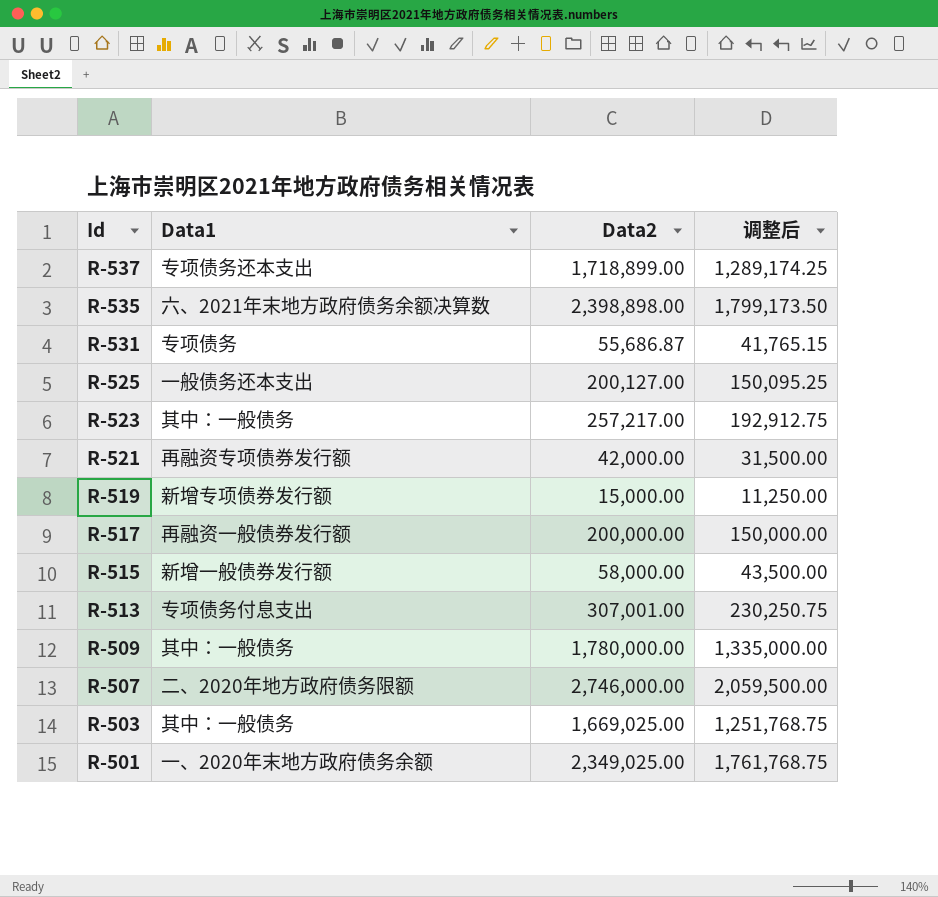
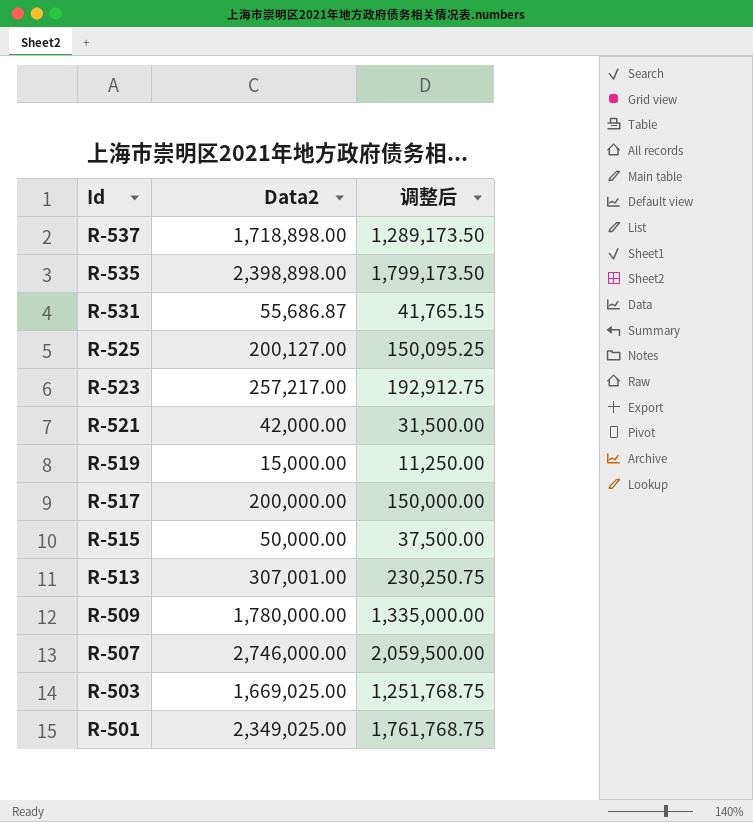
column Data1 | position: 2 -> none
R-537 | Data2: 1,718,899.00 -> 1,718,898.00
R-537 | 调整后: 1,289,174.25 -> 1,289,173.50
R-515 | Data2: 58,000.00 -> 50,000.00
R-515 | 调整后: 43,500.00 -> 37,500.00

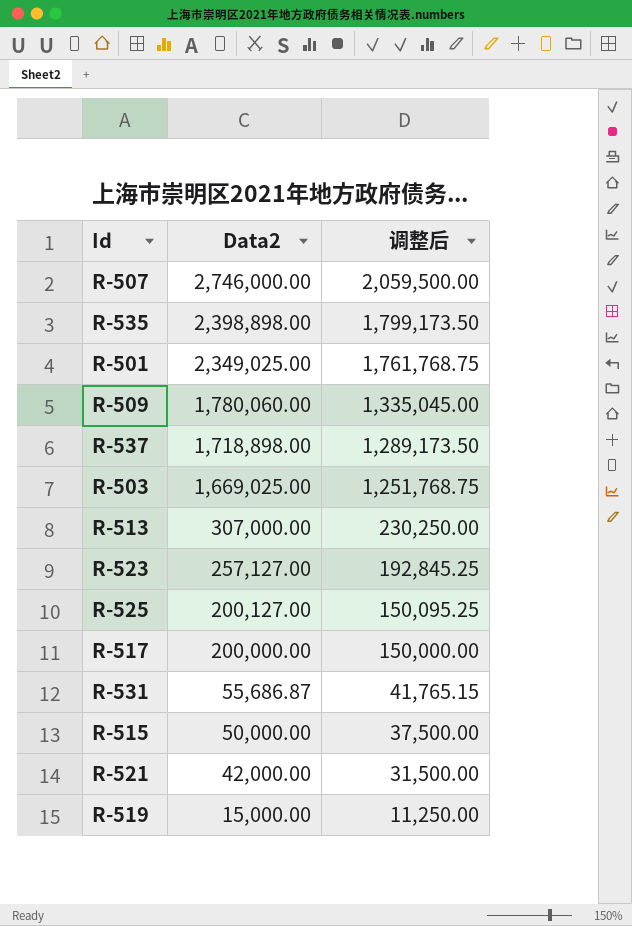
row order: Id descending -> Data2 descending
R-509 | Data2: 1,780,000.00 -> 1,780,060.00
R-509 | 调整后: 1,335,000.00 -> 1,335,045.00
R-513 | Data2: 307,001.00 -> 307,000.00
R-513 | 调整后: 230,250.75 -> 230,250.00
R-523 | Data2: 257,217.00 -> 257,127.00
R-523 | 调整后: 192,912.75 -> 192,845.25

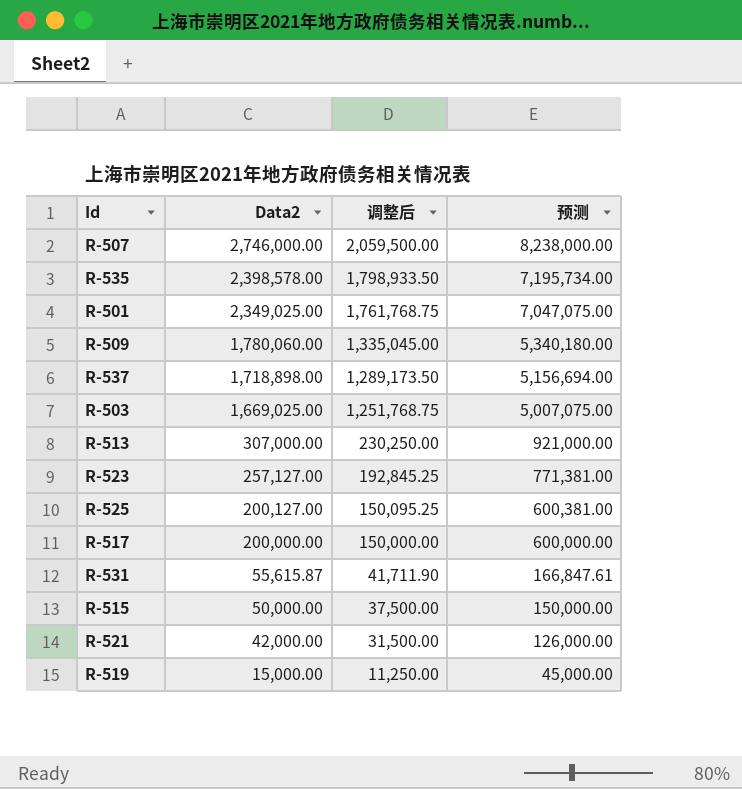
column 预测 | formula: none -> [Data2] * 3
R-535 | Data2: 2,398,898.00 -> 2,398,578.00
R-535 | 调整后: 1,799,173.50 -> 1,798,933.50
R-531 | Data2: 55,686.87 -> 55,615.87
R-531 | 调整后: 41,765.15 -> 41,711.90

